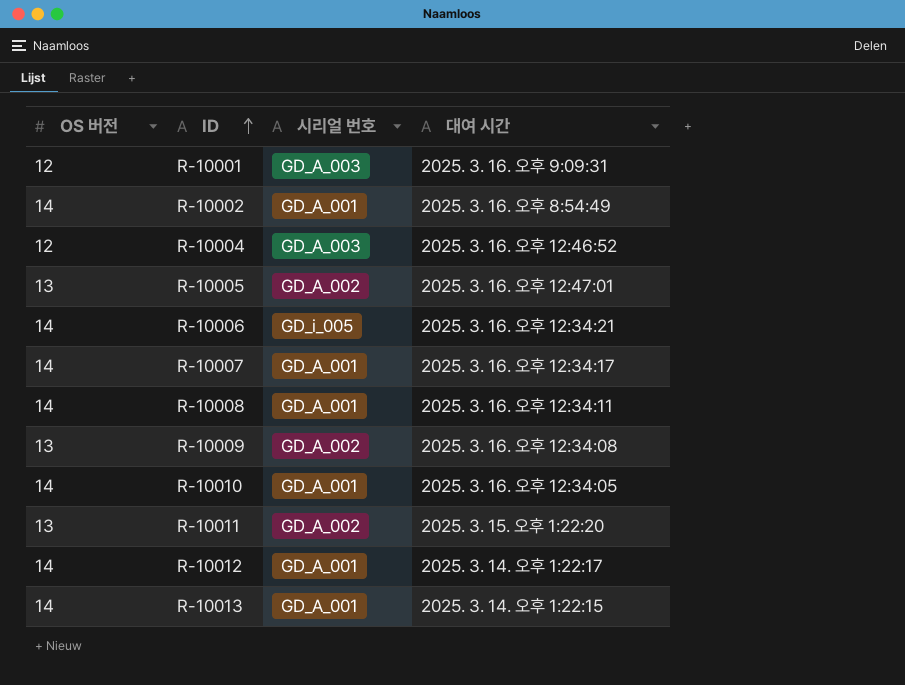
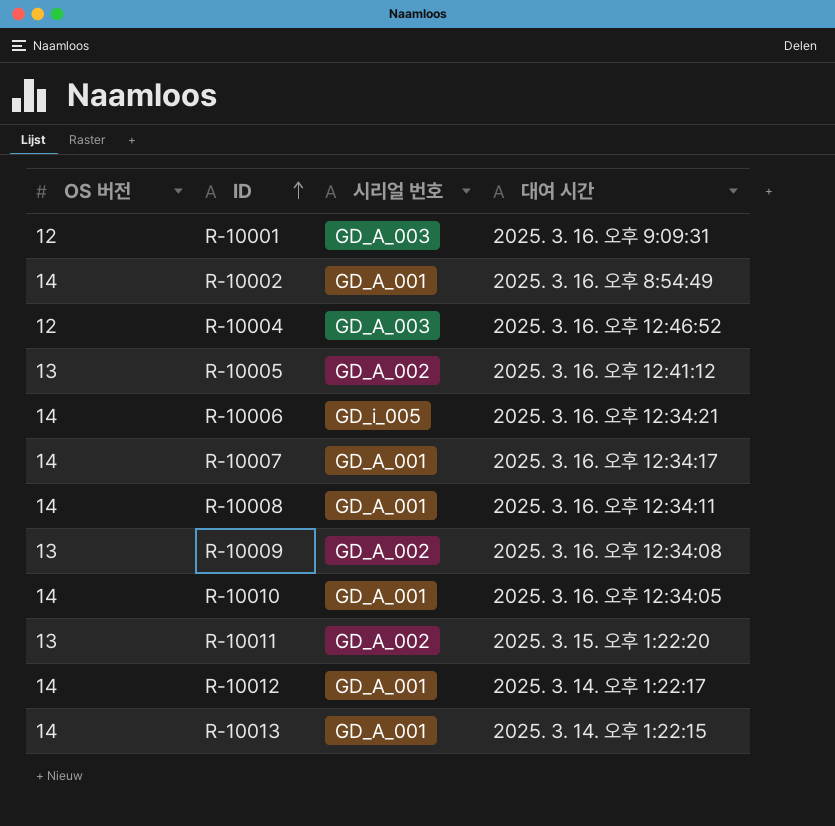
R-10005 | 대여 시간: 2025. 3. 16. 오후 12:47:01 -> 2025. 3. 16. 오후 12:41:12

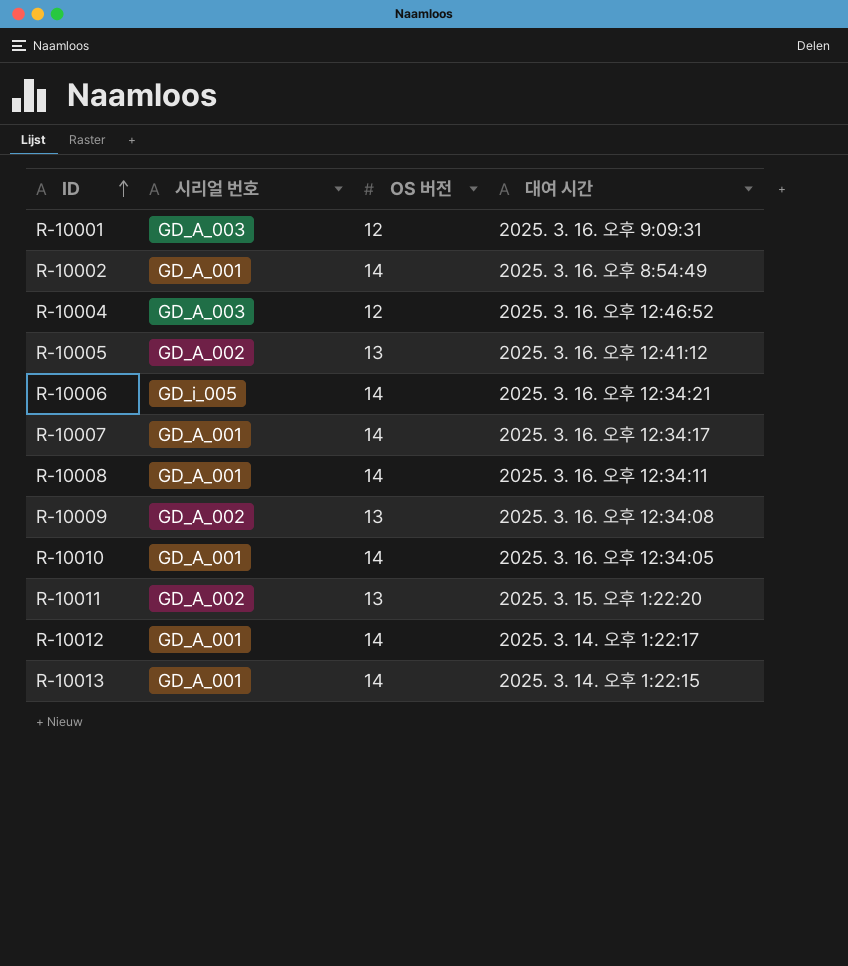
column OS 버전 | position: 1 -> 3

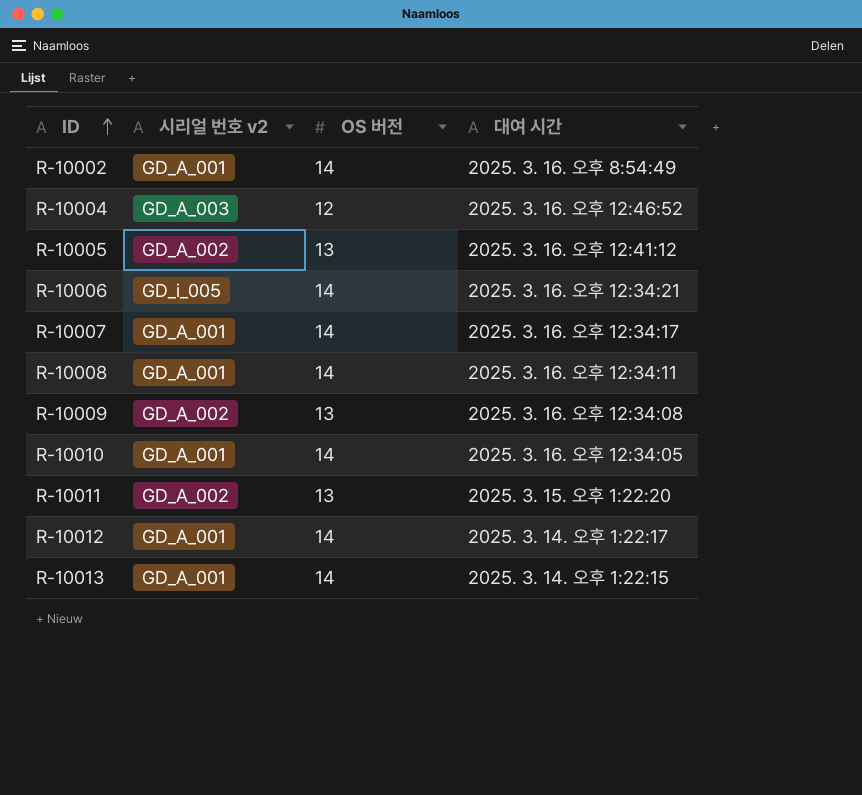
column name: 시리얼 번호 -> 시리얼 번호 v2
row R-10001: GD_A_003 | 12 | 2025. 3. 16. 오후 9:09:31 -> none

